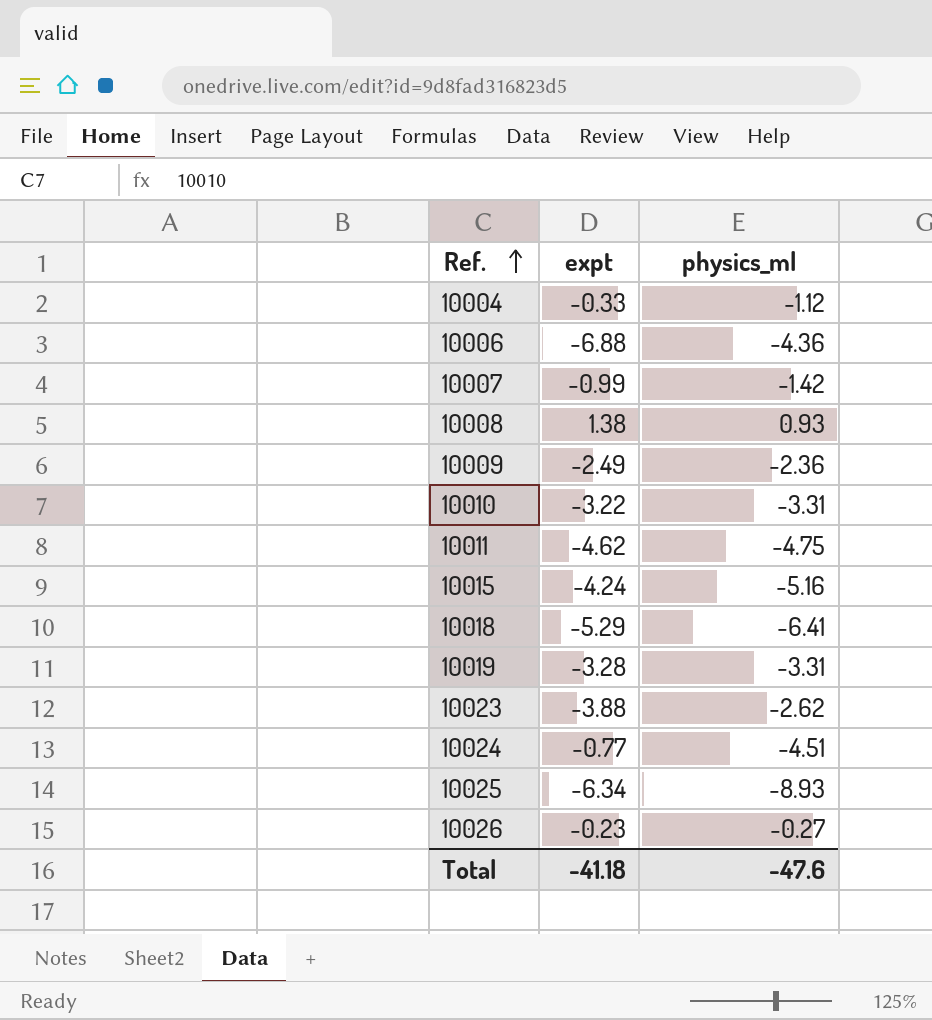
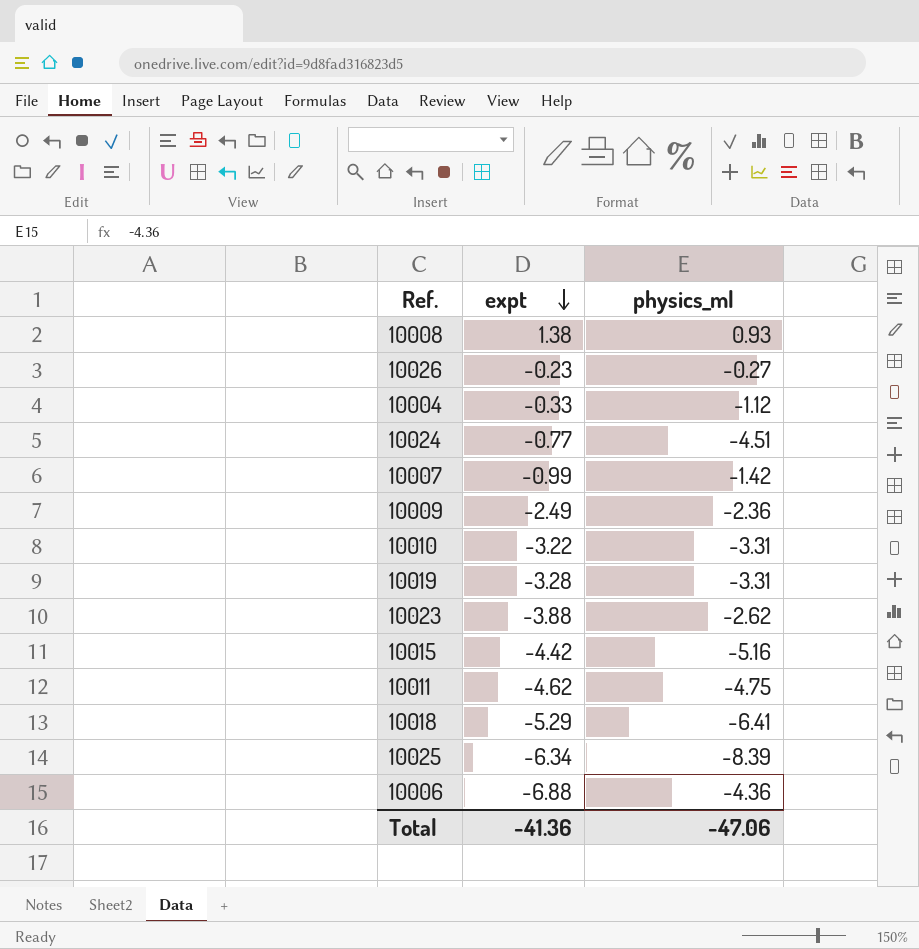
row order: Ref. ascending -> expt descending
10015 | expt: -4.24 -> -4.42
10025 | physics_ml: -8.93 -> -8.39
Total | expt: -41.18 -> -41.36
Total | physics_ml: -47.6 -> -47.06

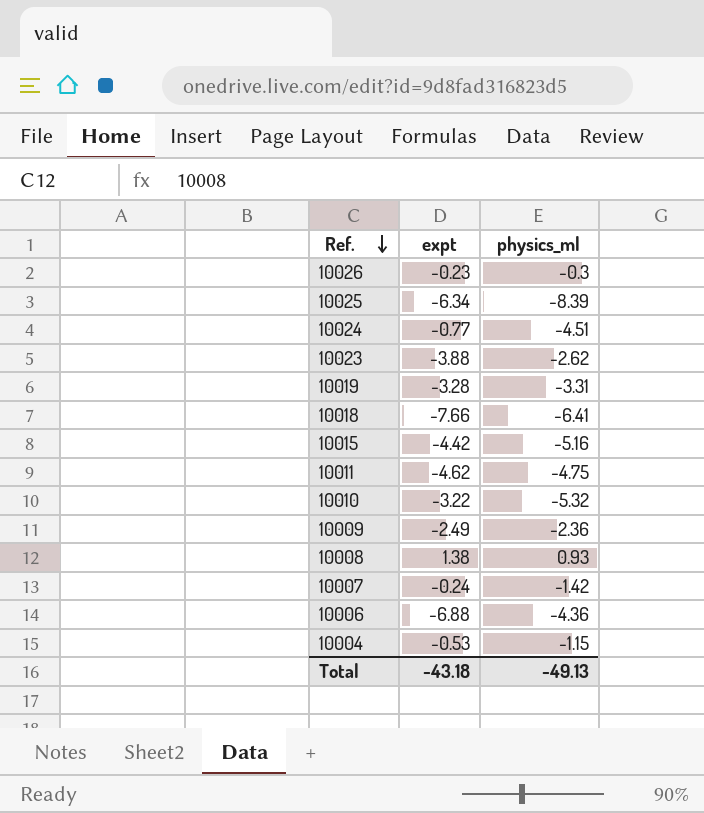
row order: expt descending -> Ref. descending
10026 | physics_ml: -0.27 -> -0.3
10018 | expt: -5.29 -> -7.66
10010 | physics_ml: -3.31 -> -5.32
10007 | expt: -0.99 -> -0.24
10004 | expt: -0.33 -> -0.53
10004 | physics_ml: -1.12 -> -1.15
Total | expt: -41.36 -> -43.18
Total | physics_ml: -47.06 -> -49.13

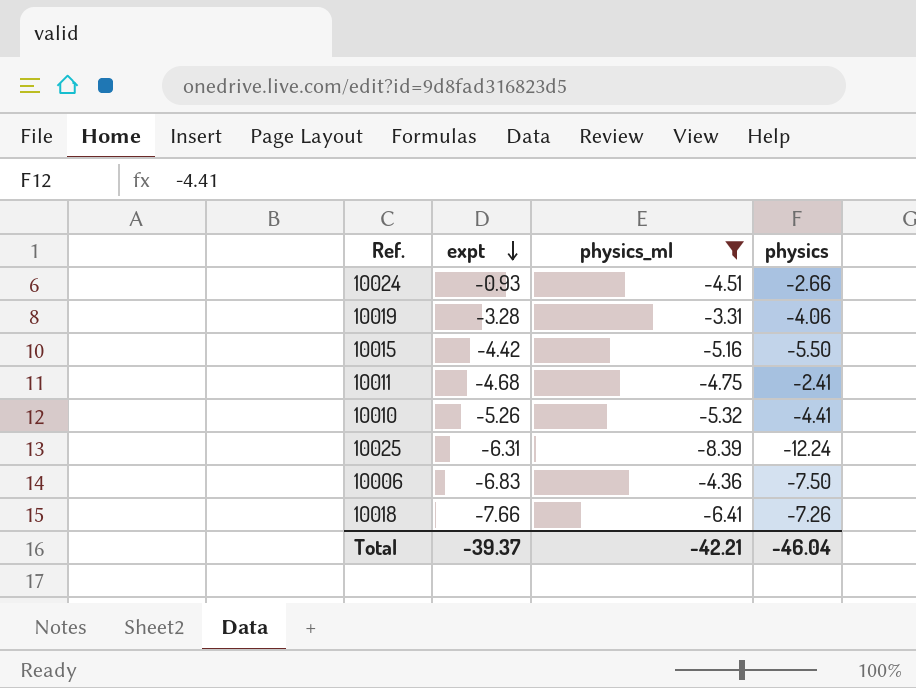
filter: none -> physics_ml <= -3.31
row order: Ref. descending -> expt descending
column physics | position: none -> 4
10024 | expt: -0.77 -> -0.93
10011 | expt: -4.62 -> -4.68
10010 | expt: -3.22 -> -5.26
10025 | expt: -6.34 -> -6.31
10006 | expt: -6.88 -> -6.83
Total | expt: -43.18 -> -39.37
Total | physics_ml: -49.13 -> -42.21

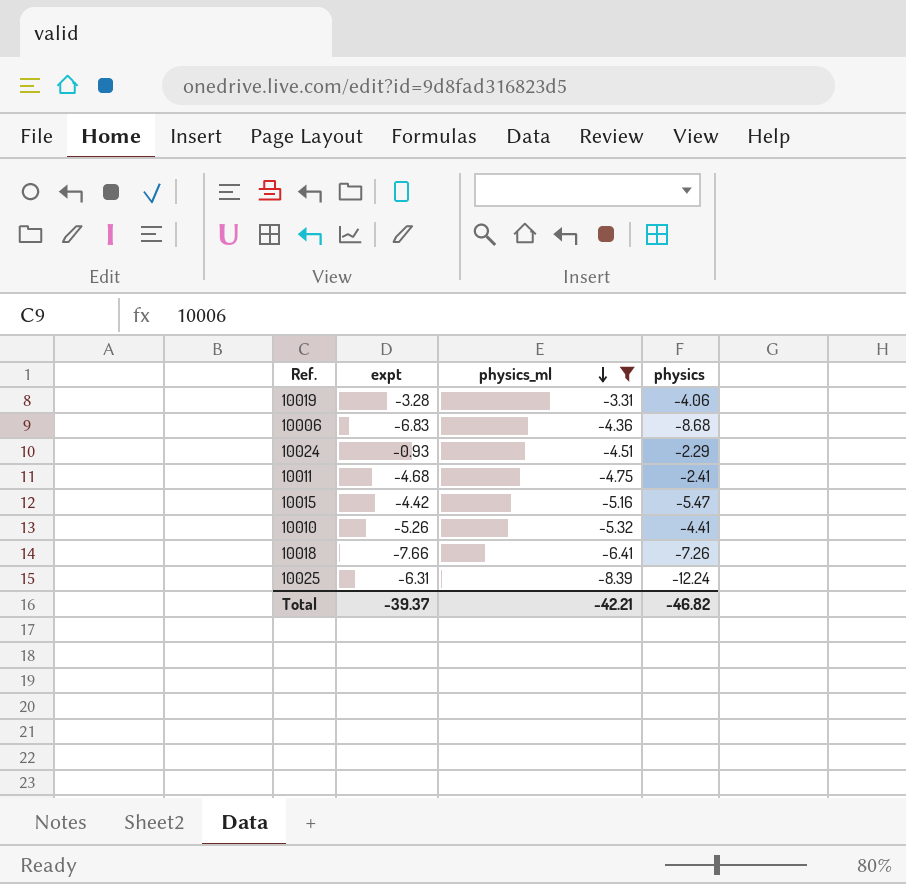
row order: expt descending -> physics_ml descending
10006 | physics: -7.50 -> -8.68
10024 | physics: -2.66 -> -2.29
10015 | physics: -5.50 -> -5.47
Total | physics: -46.04 -> -46.82

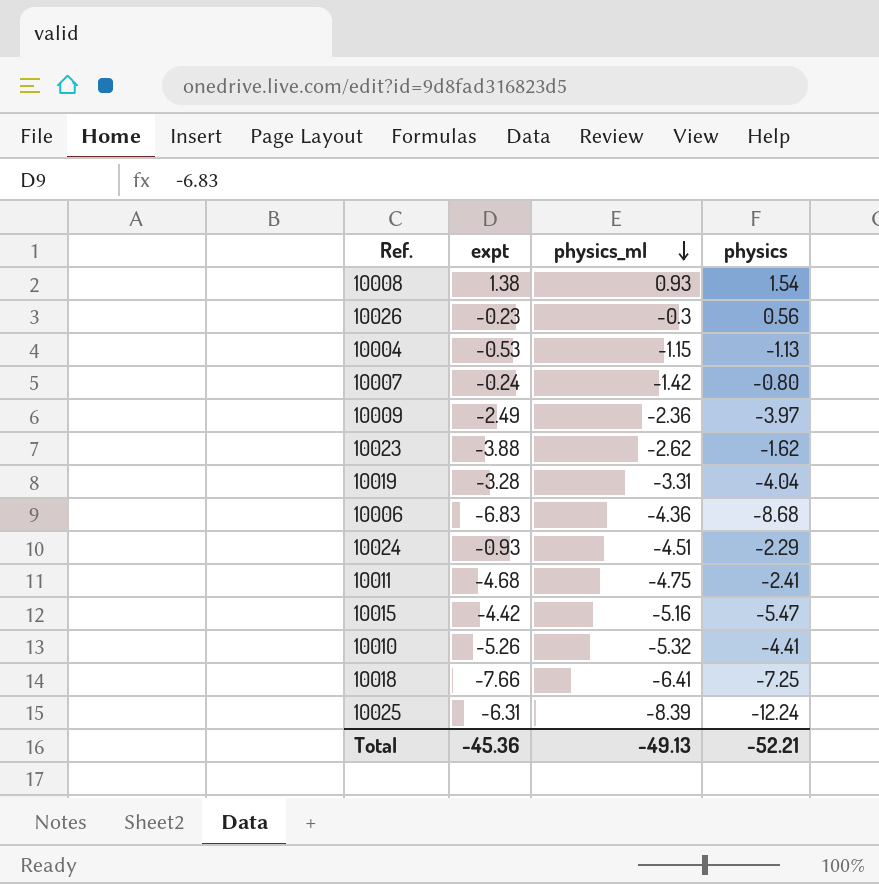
filter: physics_ml <= -3.31 -> none
10019 | physics: -4.06 -> -4.04
10018 | physics: -7.26 -> -7.25
Total | expt: -39.37 -> -45.36
Total | physics_ml: -42.21 -> -49.13
Total | physics: -46.82 -> -52.21

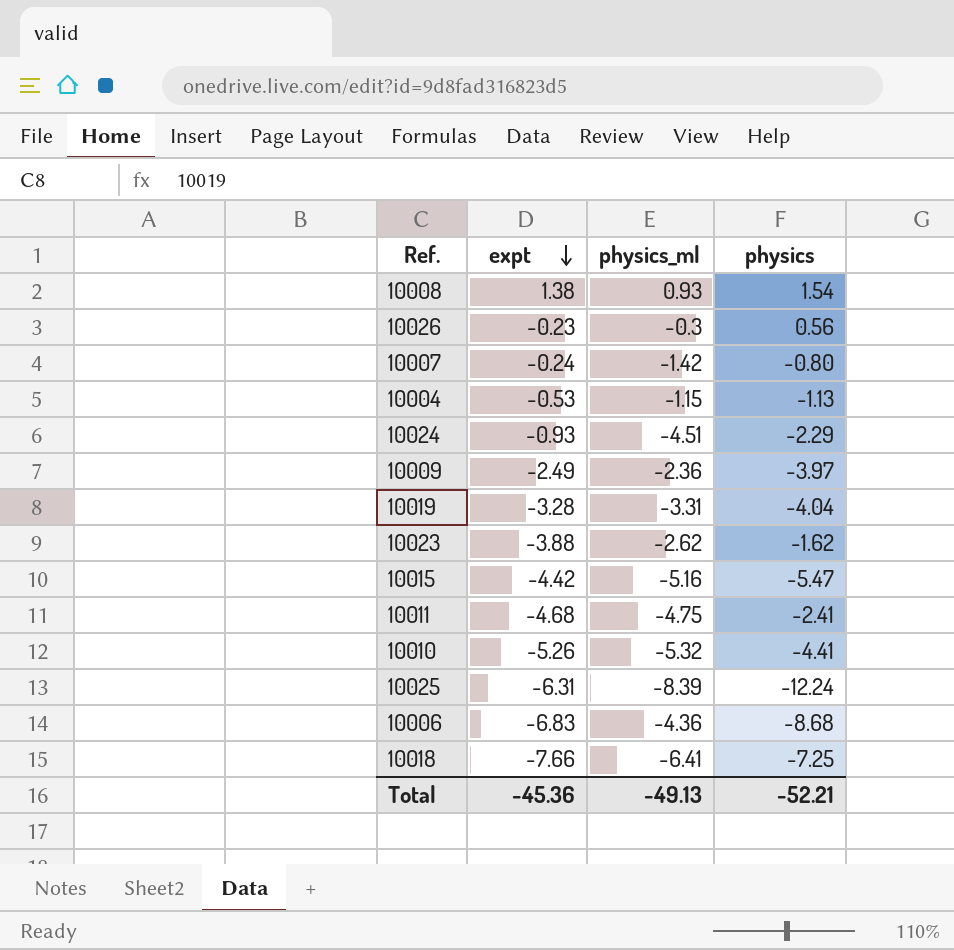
row order: physics_ml descending -> expt descending

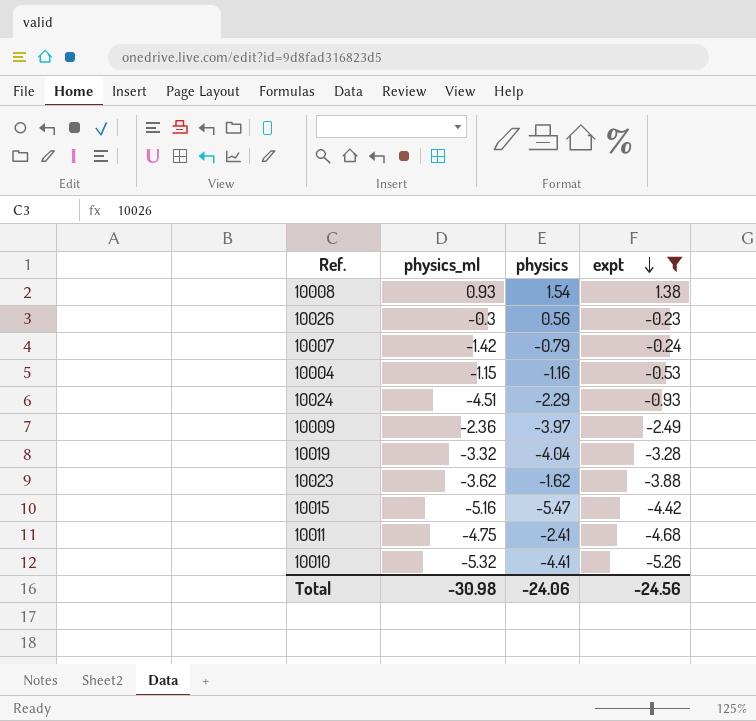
filter: none -> expt >= -5.26
column expt | position: 2 -> 4
10007 | physics: -0.80 -> -0.79
10004 | physics: -1.13 -> -1.16
10019 | physics_ml: -3.31 -> -3.32
10023 | physics_ml: -2.62 -> -3.62
Total | physics_ml: -49.13 -> -30.98
Total | physics: -52.21 -> -24.06
Total | expt: -45.36 -> -24.56

